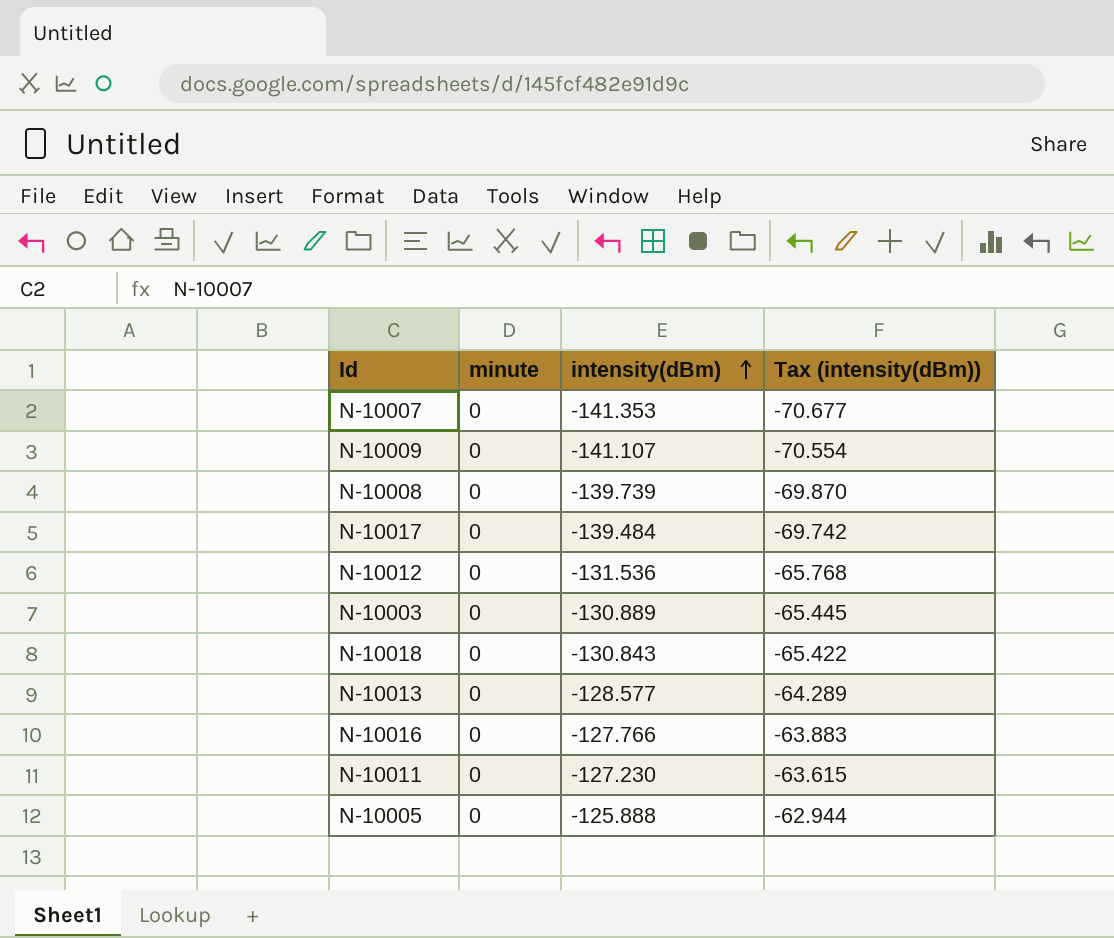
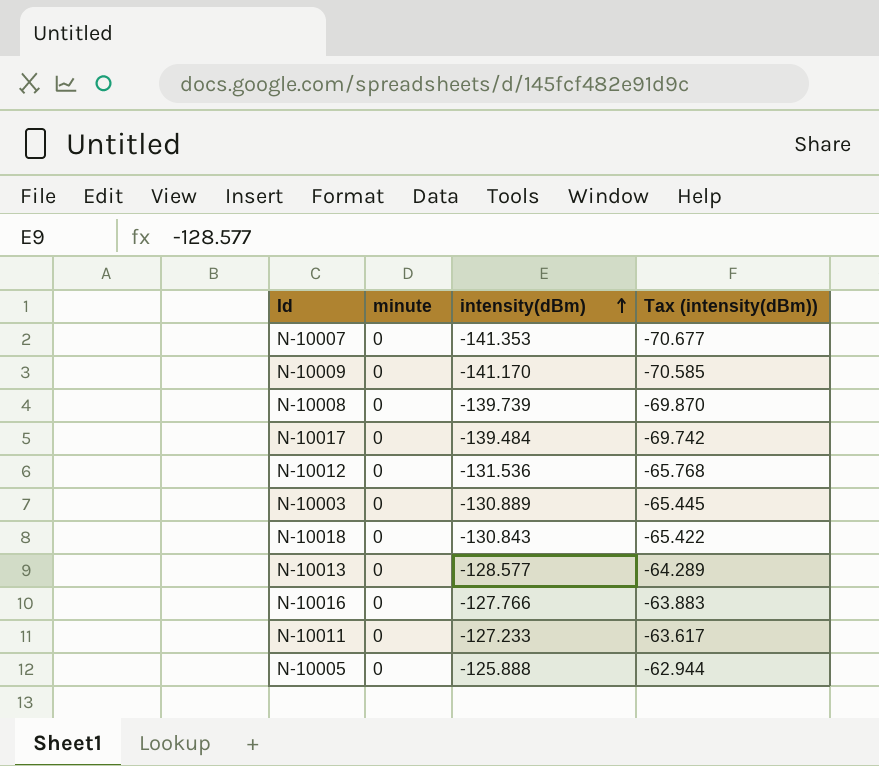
N-10009 | intensity(dBm): -141.107 -> -141.170
N-10009 | Tax (intensity(dBm)): -70.554 -> -70.585
N-10011 | intensity(dBm): -127.230 -> -127.233
N-10011 | Tax (intensity(dBm)): -63.615 -> -63.617

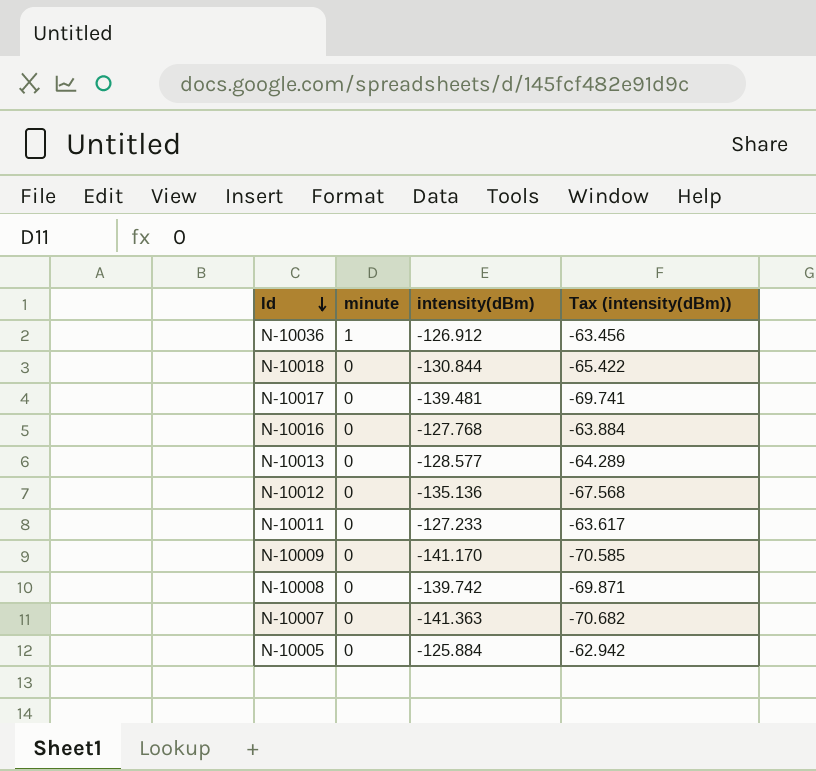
row order: intensity(dBm) ascending -> Id descending
row N-10003: 0 | -130.889 | -65.445 -> none
row N-10036: none -> 1 | -126.912 | -63.456
N-10018 | intensity(dBm): -130.843 -> -130.844
N-10017 | intensity(dBm): -139.484 -> -139.481
N-10017 | Tax (intensity(dBm)): -69.742 -> -69.741
N-10016 | intensity(dBm): -127.766 -> -127.768
N-10016 | Tax (intensity(dBm)): -63.883 -> -63.884
N-10012 | intensity(dBm): -131.536 -> -135.136
N-10012 | Tax (intensity(dBm)): -65.768 -> -67.568
N-10008 | intensity(dBm): -139.739 -> -139.742
N-10008 | Tax (intensity(dBm)): -69.870 -> -69.871
N-10007 | intensity(dBm): -141.353 -> -141.363
N-10007 | Tax (intensity(dBm)): -70.677 -> -70.682
N-10005 | intensity(dBm): -125.888 -> -125.884
N-10005 | Tax (intensity(dBm)): -62.944 -> -62.942

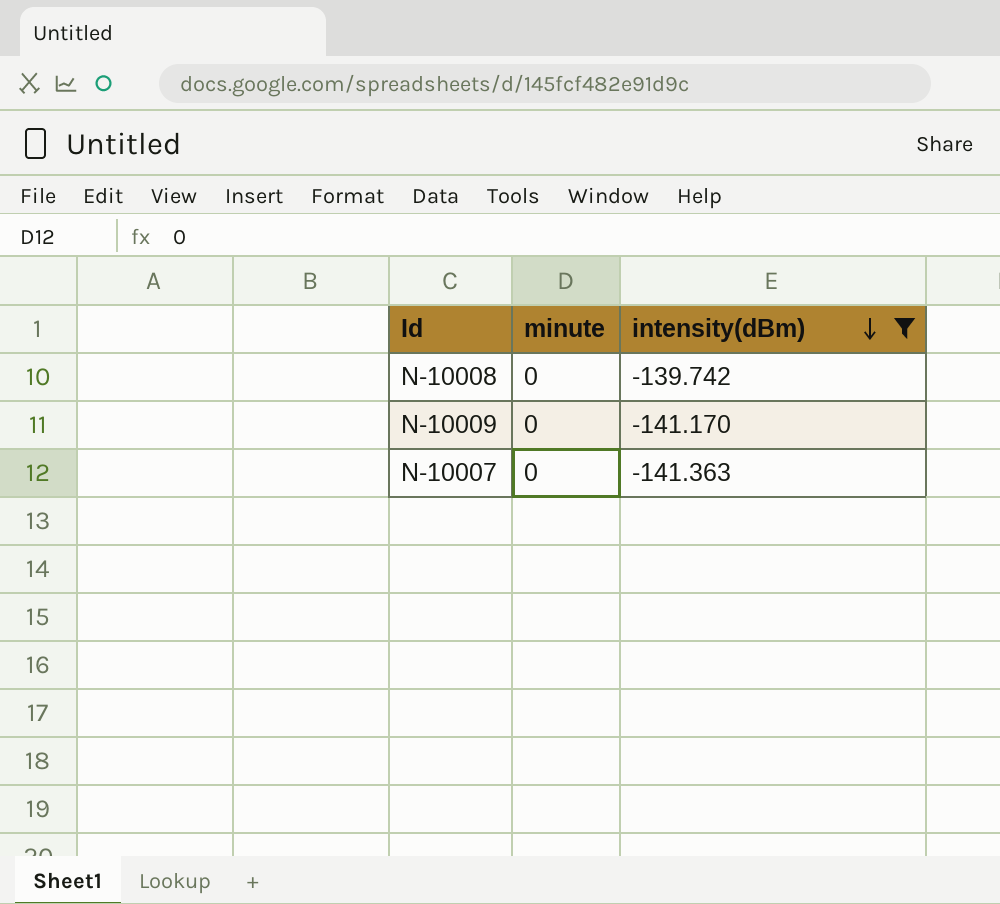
filter: none -> intensity(dBm) <= -139.742
row order: Id descending -> intensity(dBm) descending
column Tax (intensity(dBm)) | formula: [intensity(dBm)] * 0.5 -> none

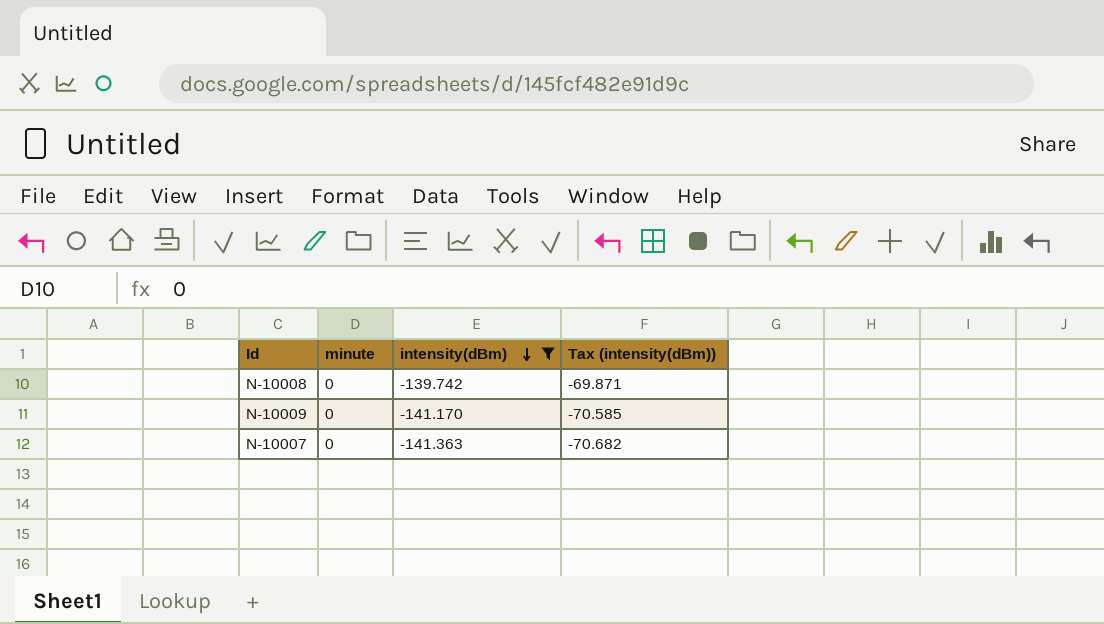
column Tax (intensity(dBm)) | formula: none -> [intensity(dBm)] * 0.5

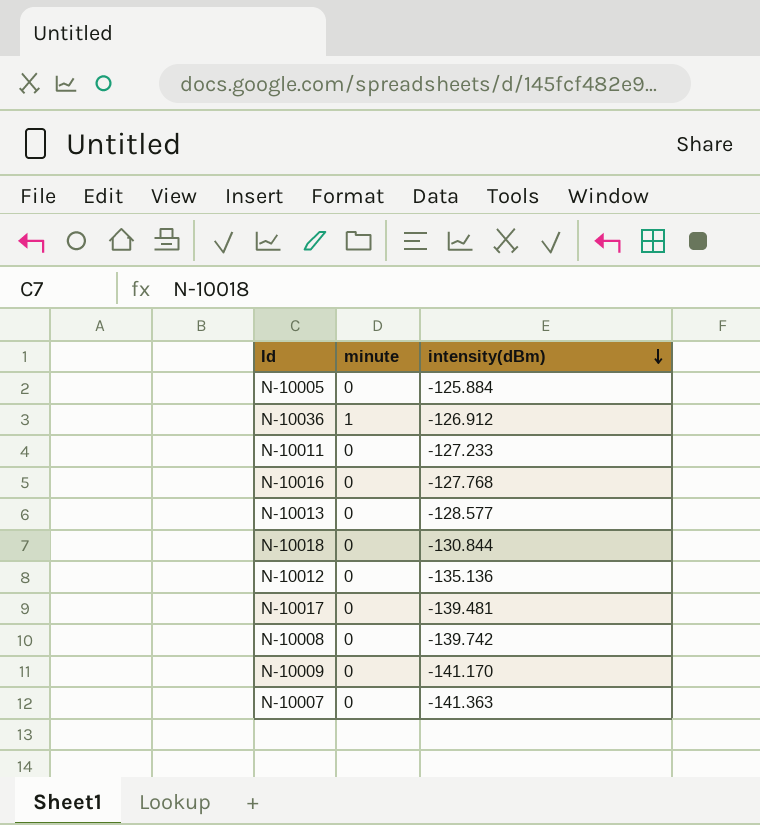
filter: intensity(dBm) <= -139.742 -> none
column Tax (intensity(dBm)) | formula: [intensity(dBm)] * 0.5 -> none

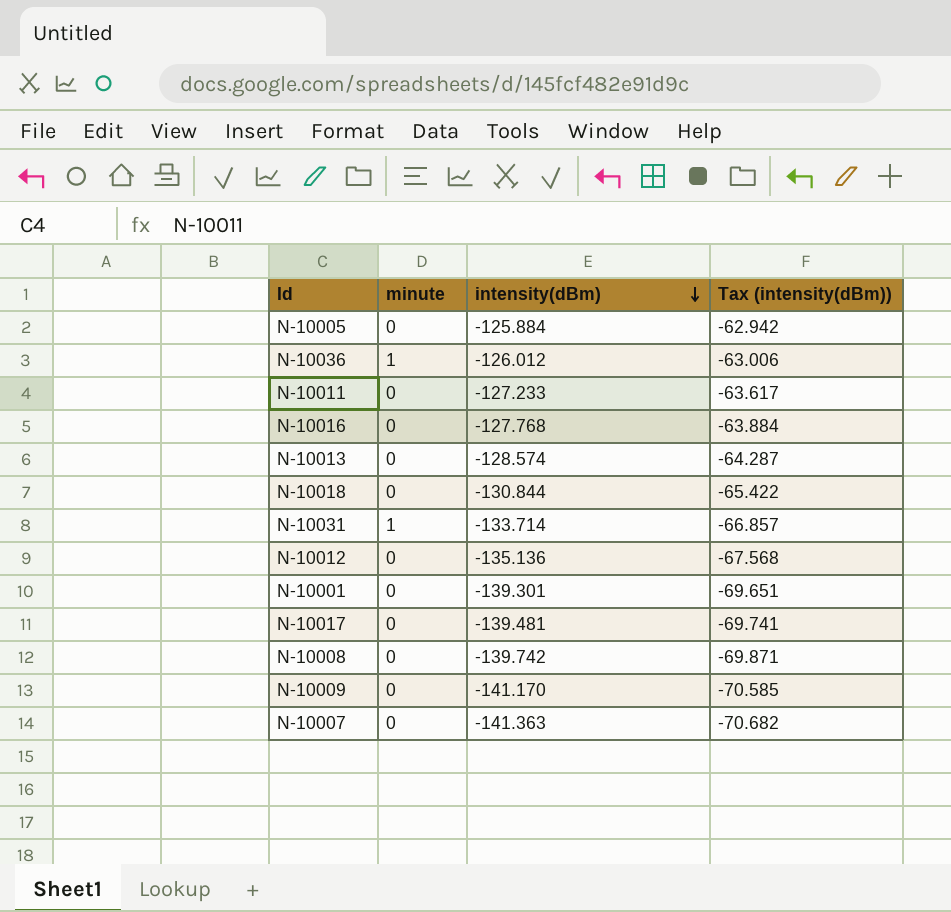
column Tax (intensity(dBm)) | formula: none -> [intensity(dBm)] * 0.5
N-10036 | intensity(dBm): -126.912 -> -126.012
N-10013 | intensity(dBm): -128.577 -> -128.574
row N-10031: none -> 1 | -133.714 | -66.857
row N-10001: none -> 0 | -139.301 | -69.651

